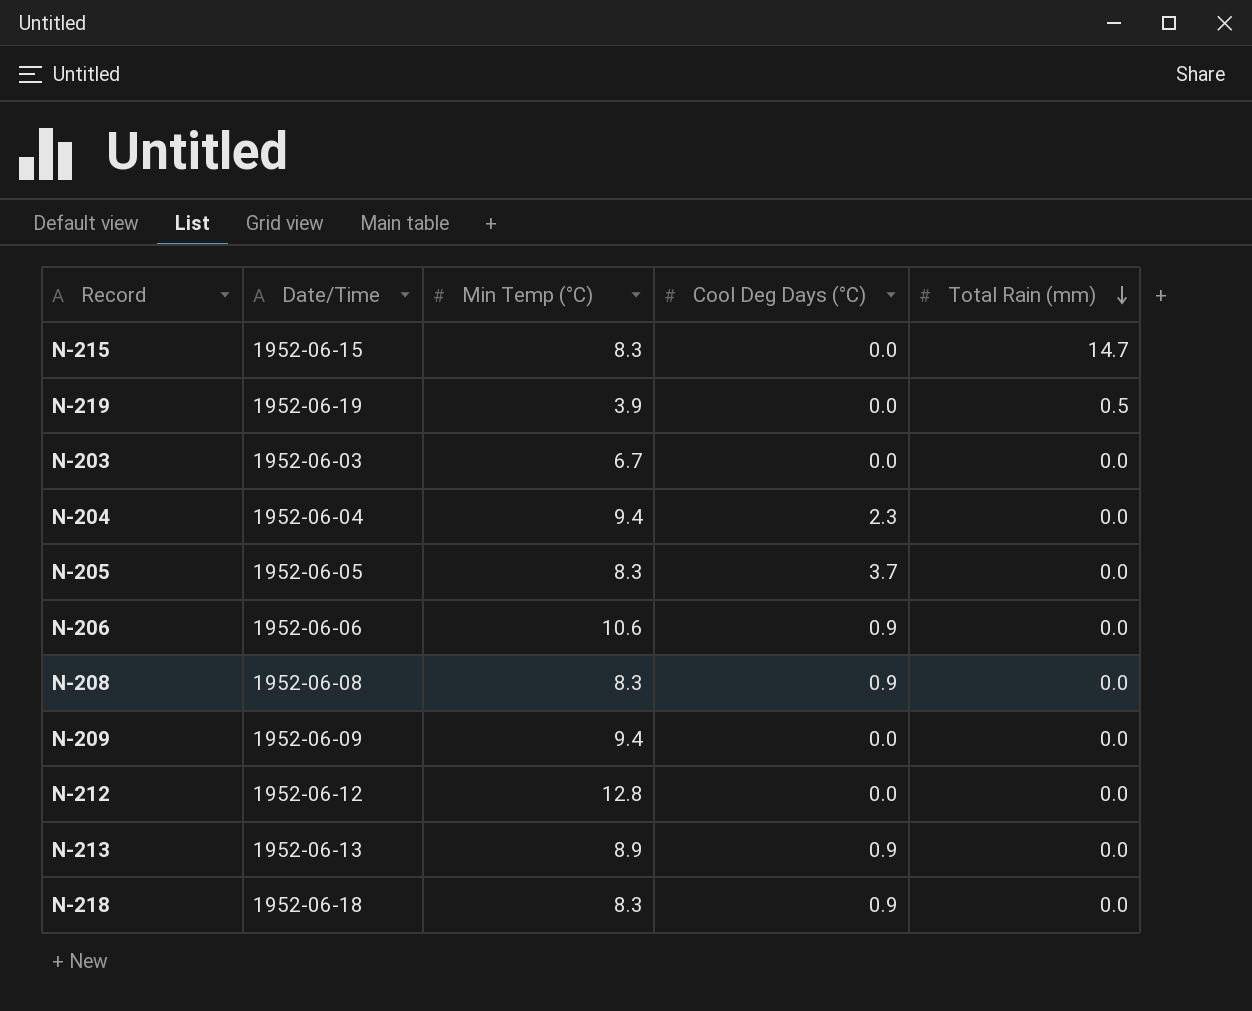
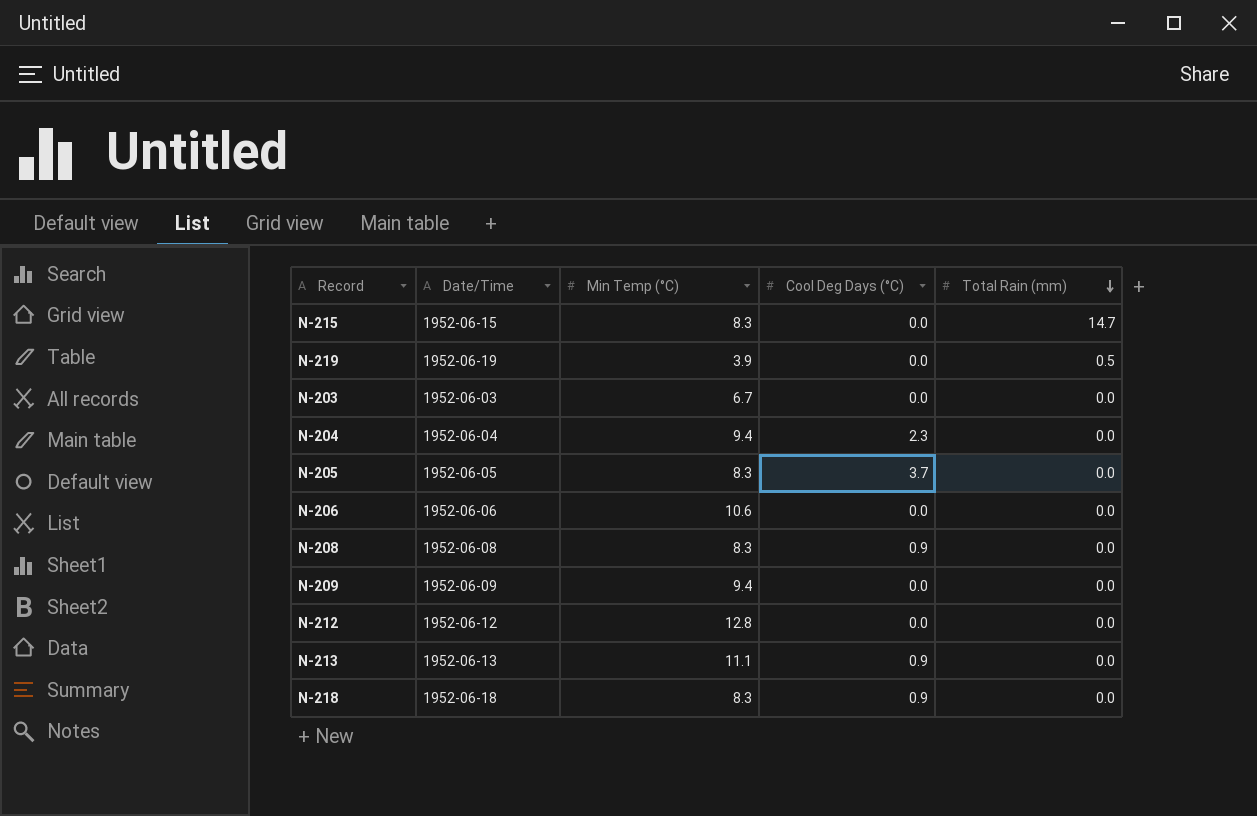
N-206 | Cool Deg Days (°C): 0.9 -> 0.0
N-213 | Min Temp (°C): 8.9 -> 11.1

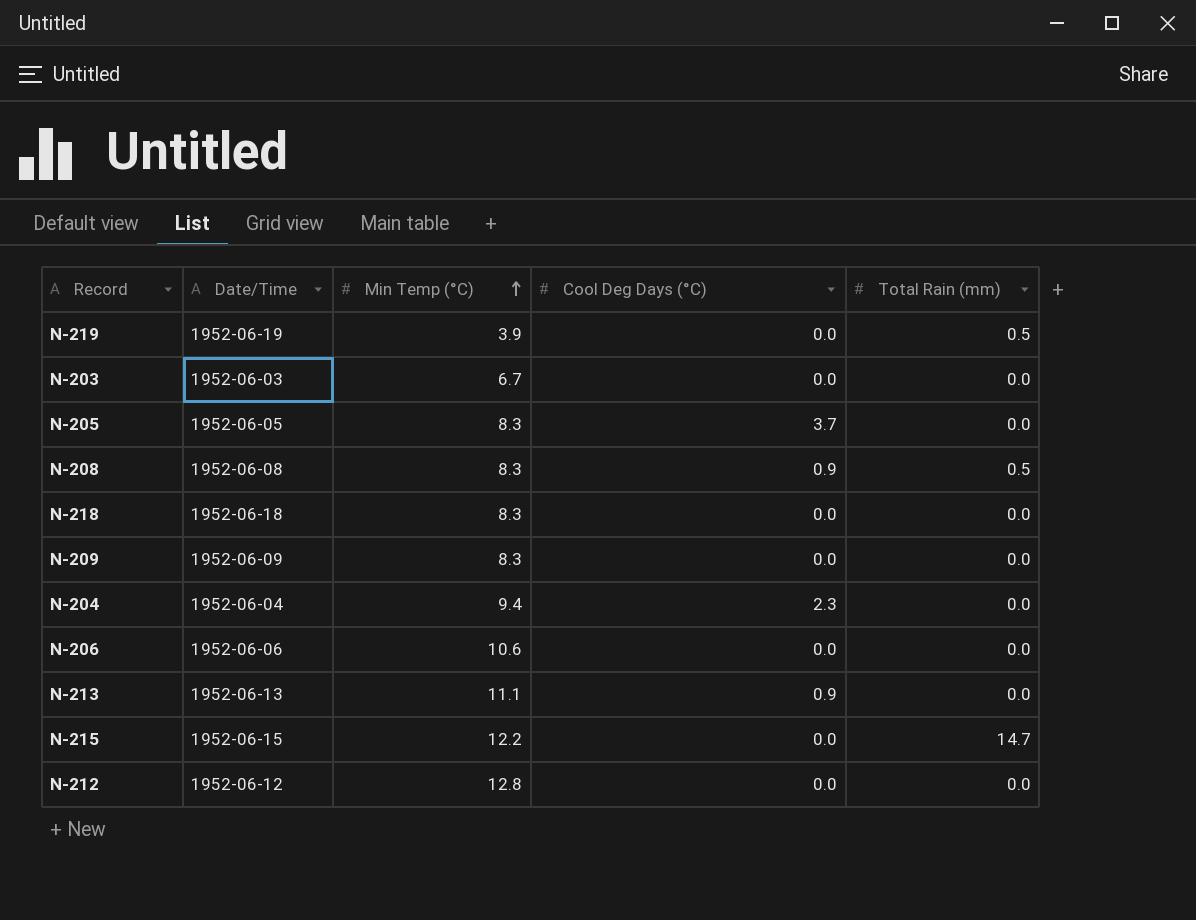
row order: Total Rain (mm) descending -> Min Temp (°C) ascending
N-208 | Total Rain (mm): 0.0 -> 0.5
N-218 | Cool Deg Days (°C): 0.9 -> 0.0
N-209 | Min Temp (°C): 9.4 -> 8.3
N-215 | Min Temp (°C): 8.3 -> 12.2

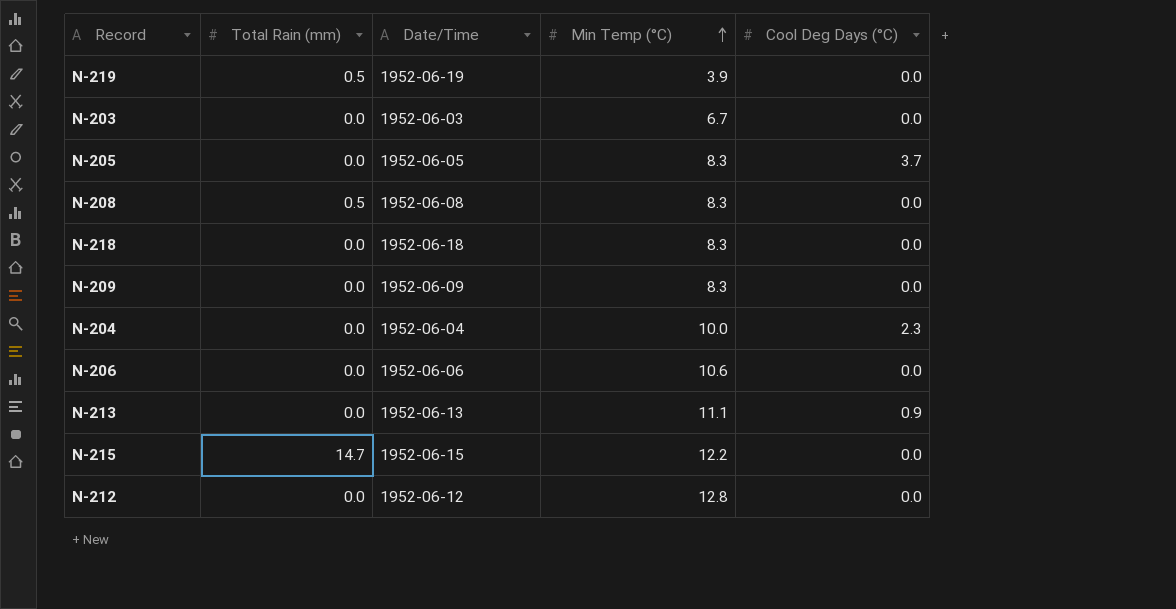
column Total Rain (mm) | position: 5 -> 2
N-208 | Cool Deg Days (°C): 0.9 -> 0.0
N-204 | Min Temp (°C): 9.4 -> 10.0

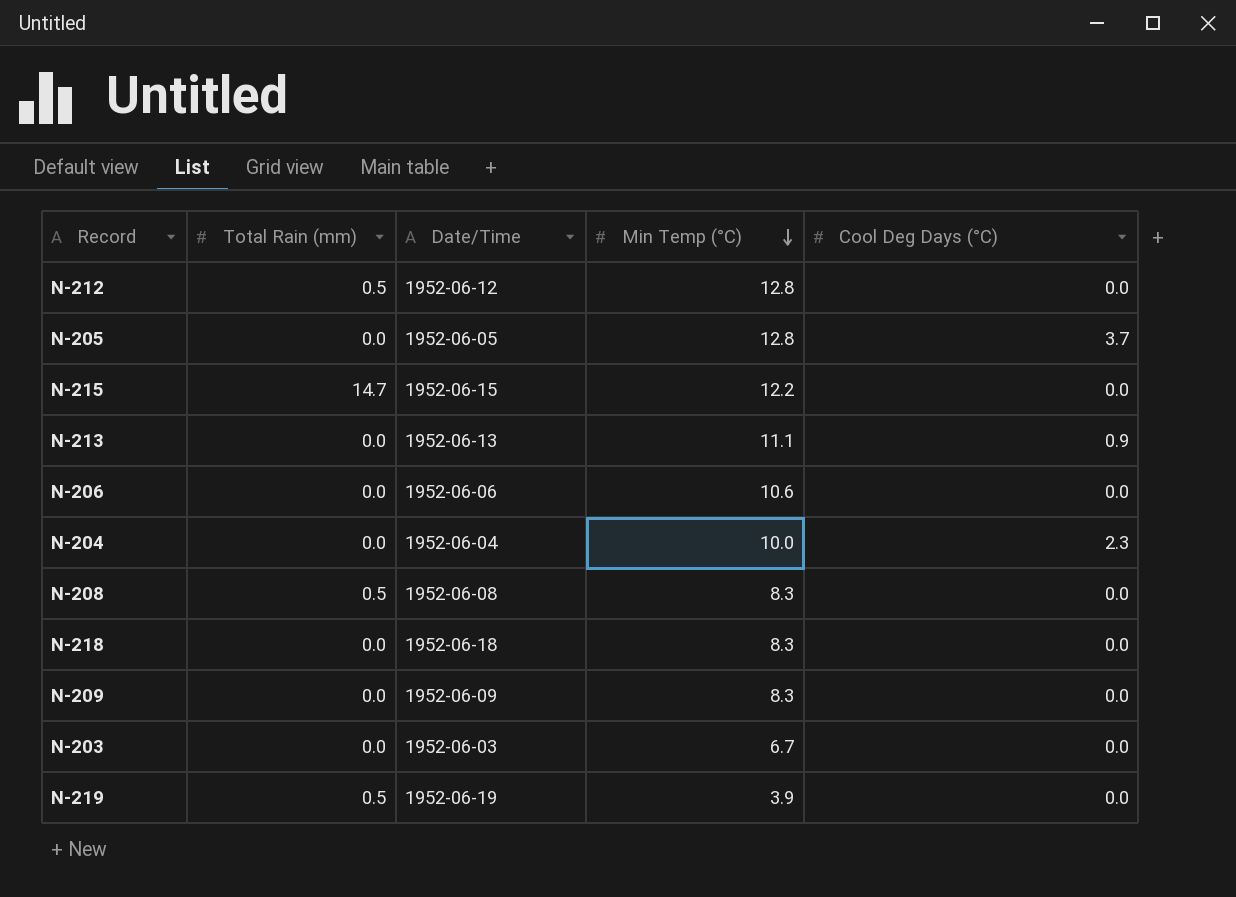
row order: Min Temp (°C) ascending -> Min Temp (°C) descending
N-212 | Total Rain (mm): 0.0 -> 0.5
N-205 | Min Temp (°C): 8.3 -> 12.8

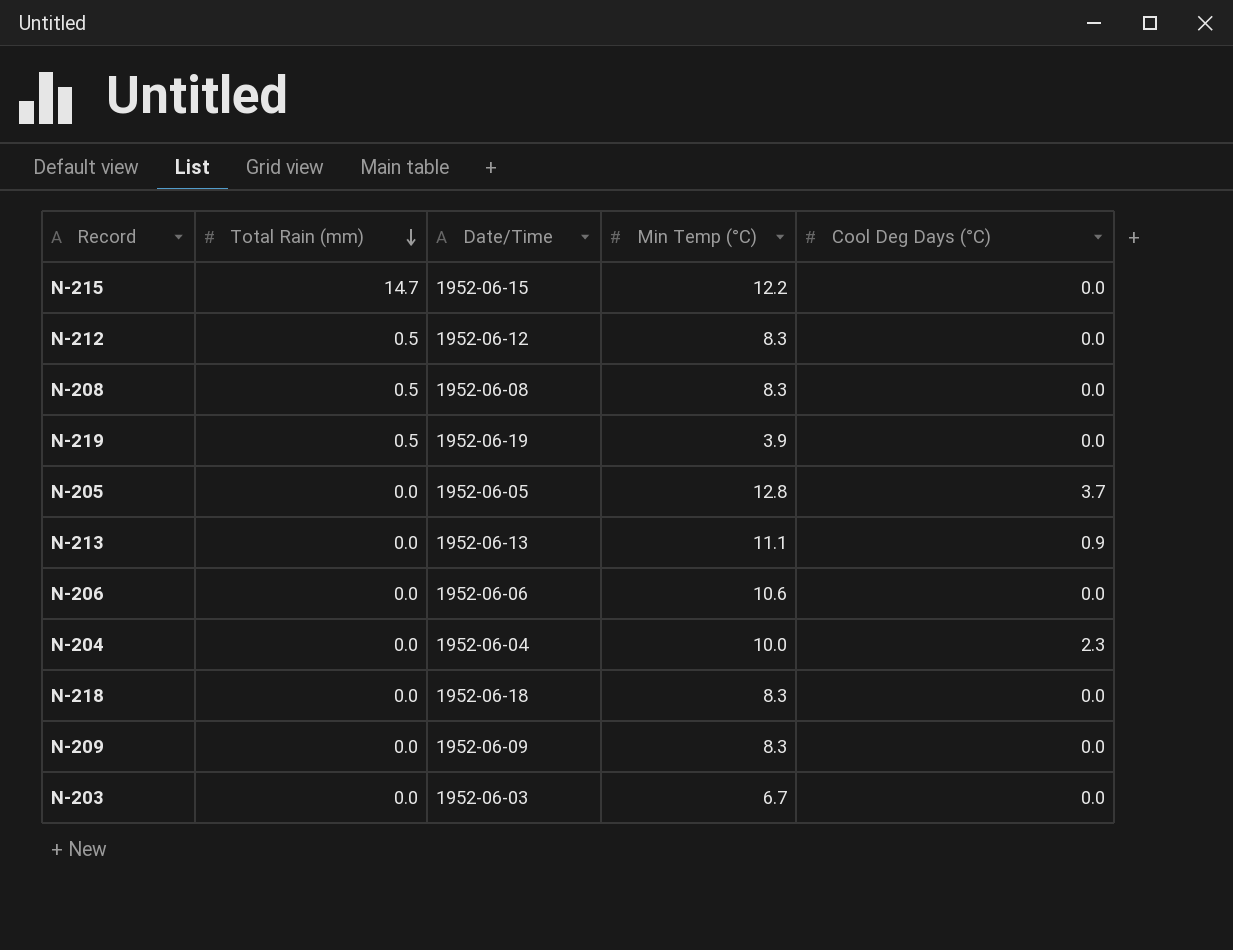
row order: Min Temp (°C) descending -> Total Rain (mm) descending
N-212 | Min Temp (°C): 12.8 -> 8.3

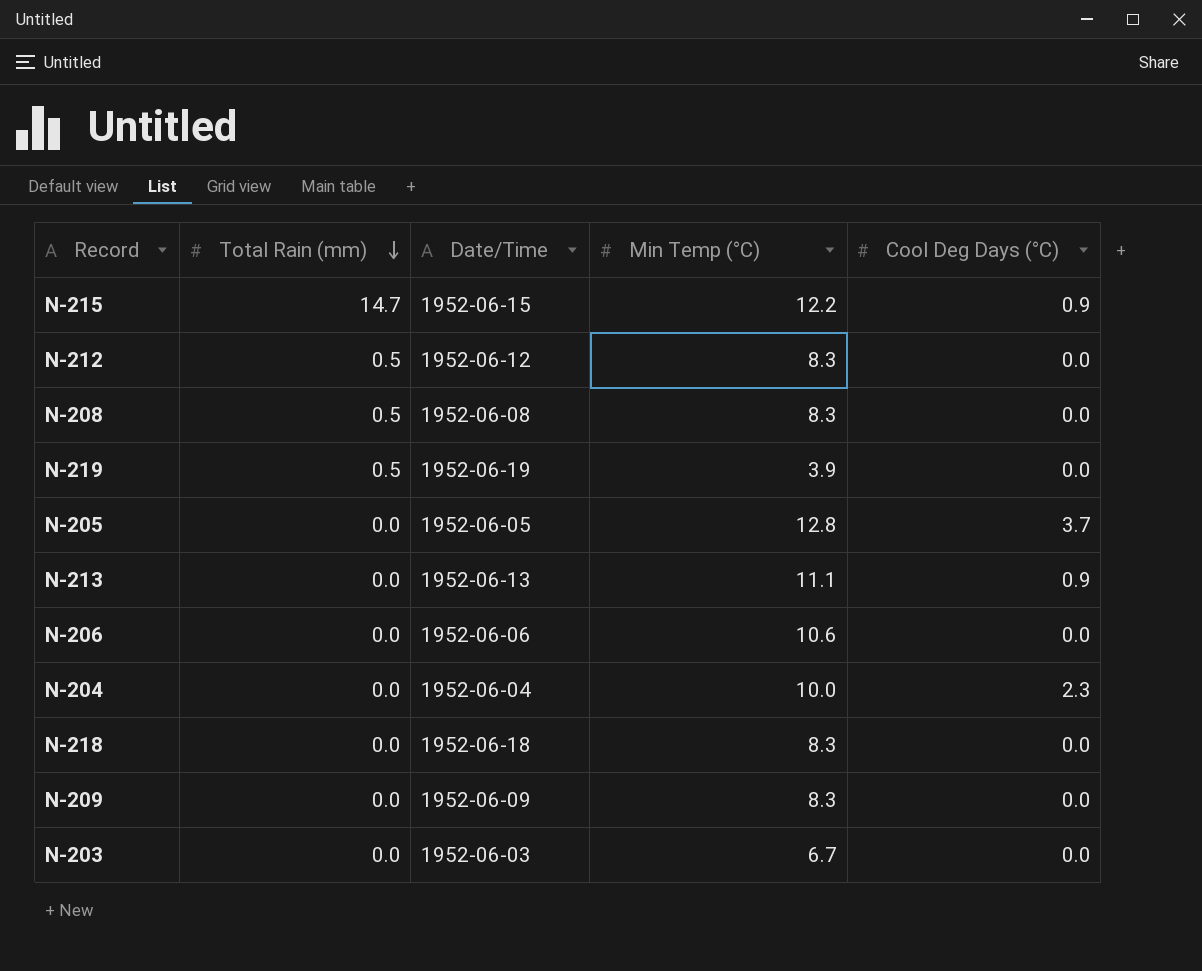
N-215 | Cool Deg Days (°C): 0.0 -> 0.9

